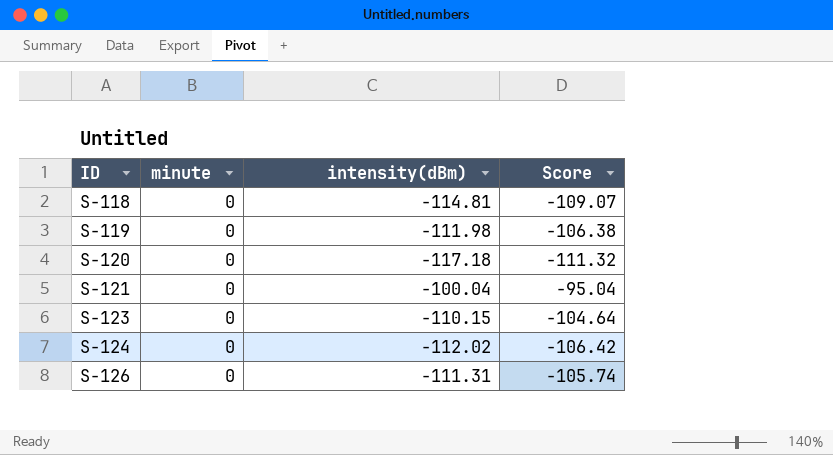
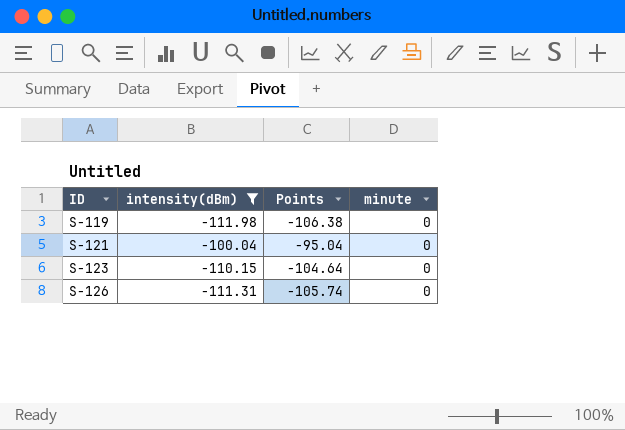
filter: none -> intensity(dBm) >= -111.98
column name: Score -> Points
column minute | position: 2 -> 4

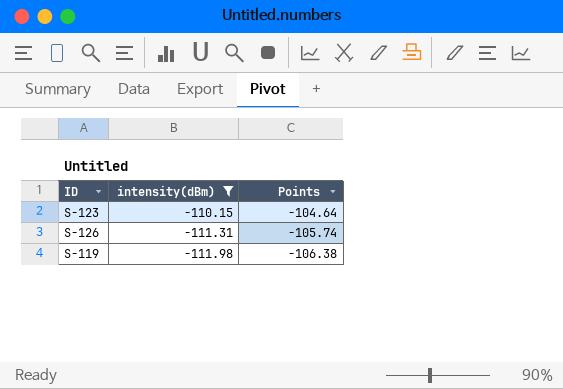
row order: ID ascending -> intensity(dBm) descending
column minute | position: 4 -> none
row S-121: -100.04 | -95.04 | 0 -> none

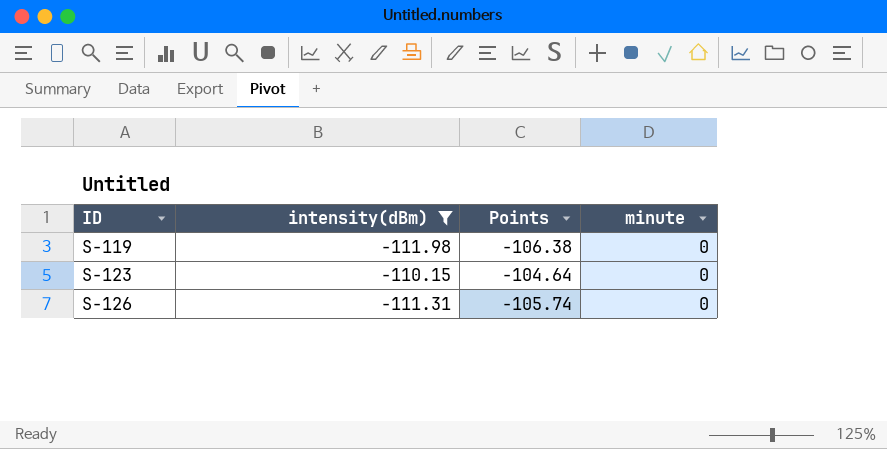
row order: intensity(dBm) descending -> ID ascending
column minute | position: none -> 4

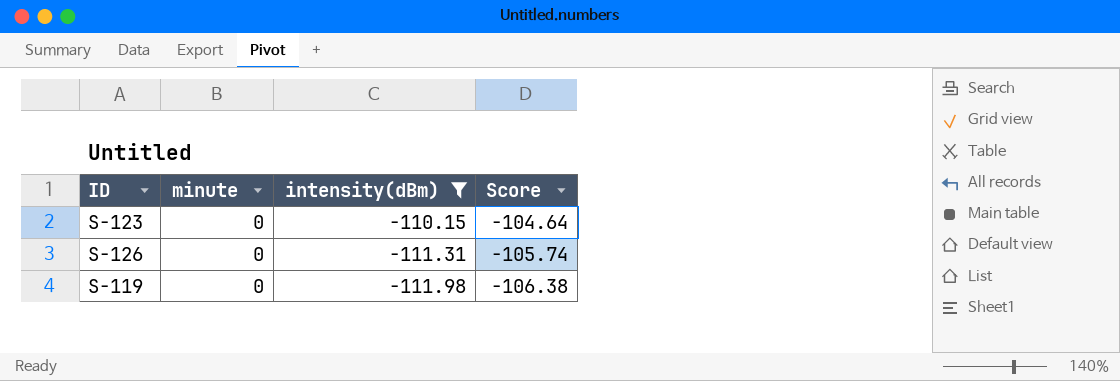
row order: ID ascending -> intensity(dBm) descending
column minute | position: 4 -> 2
column name: Points -> Score

